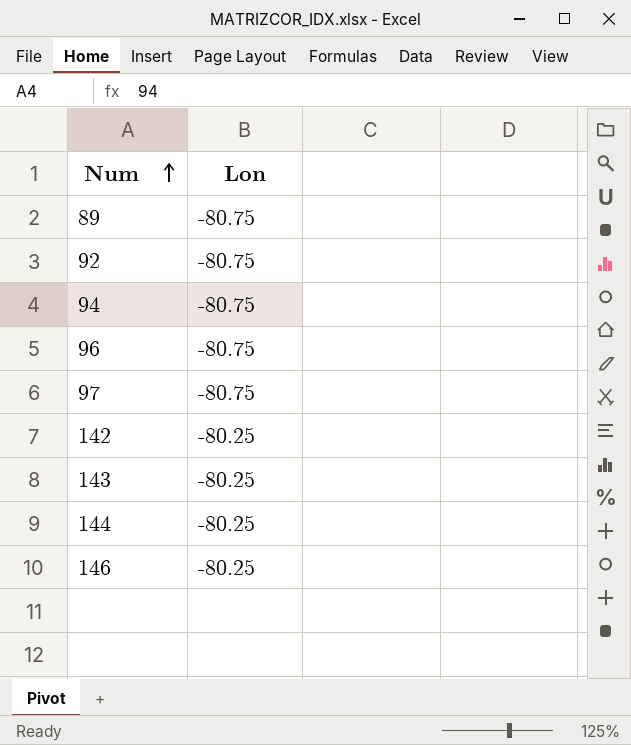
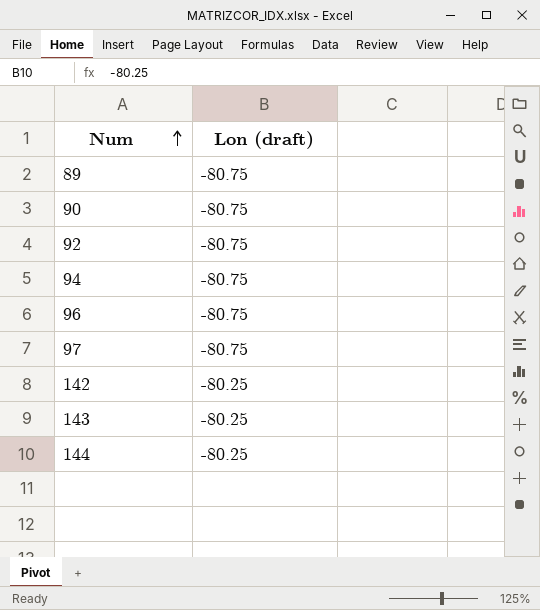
column name: Lon -> Lon (draft)
row 146: -80.25 -> none
row 90: none -> -80.75

